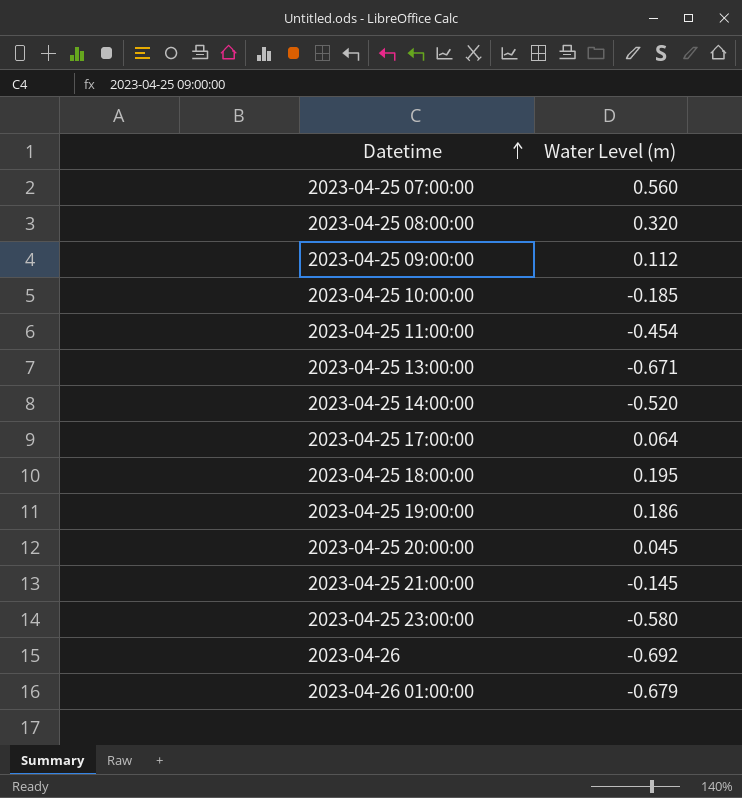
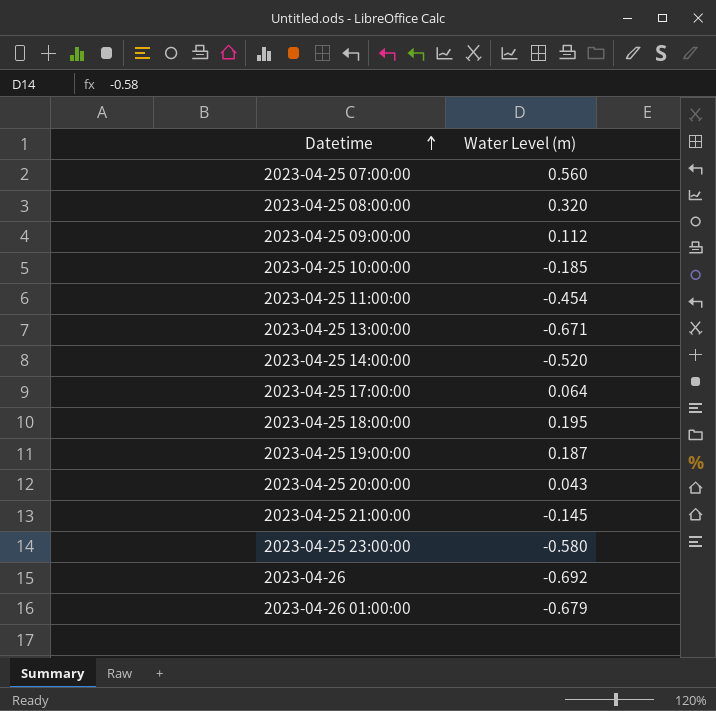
2023-04-25 19:00:00 | Water Level (m): 0.186 -> 0.187
2023-04-25 20:00:00 | Water Level (m): 0.045 -> 0.043

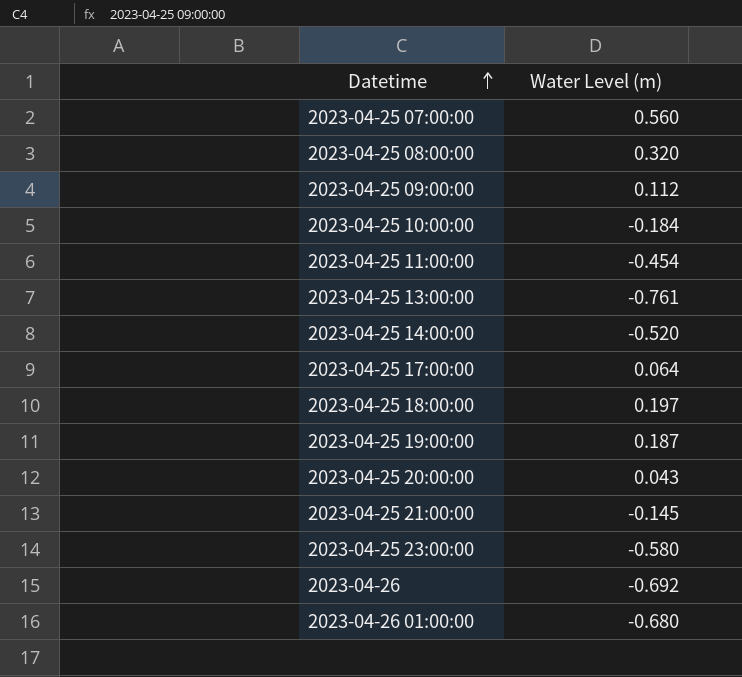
2023-04-25 10:00:00 | Water Level (m): -0.185 -> -0.184
2023-04-25 13:00:00 | Water Level (m): -0.671 -> -0.761
2023-04-25 18:00:00 | Water Level (m): 0.195 -> 0.197
2023-04-26 01:00:00 | Water Level (m): -0.679 -> -0.680

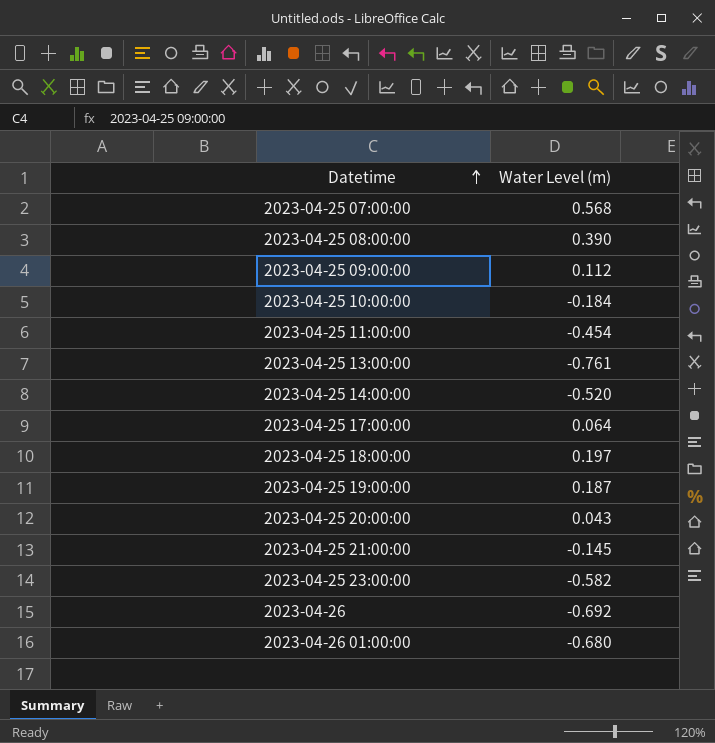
2023-04-25 07:00:00 | Water Level (m): 0.560 -> 0.568
2023-04-25 08:00:00 | Water Level (m): 0.320 -> 0.390
2023-04-25 23:00:00 | Water Level (m): -0.580 -> -0.582

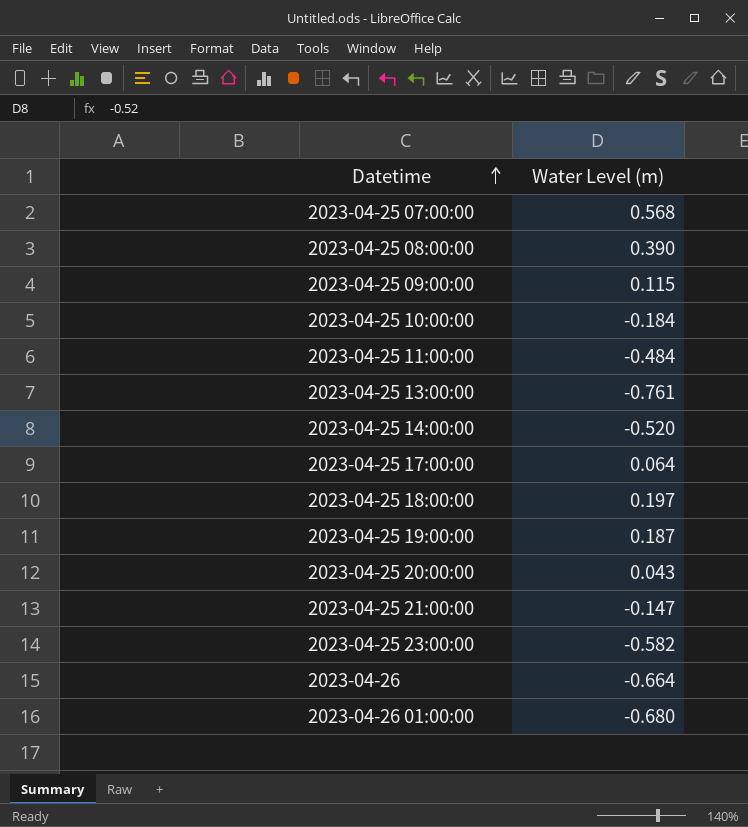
2023-04-25 09:00:00 | Water Level (m): 0.112 -> 0.115
2023-04-25 11:00:00 | Water Level (m): -0.454 -> -0.484
2023-04-25 21:00:00 | Water Level (m): -0.145 -> -0.147
2023-04-26 | Water Level (m): -0.692 -> -0.664

